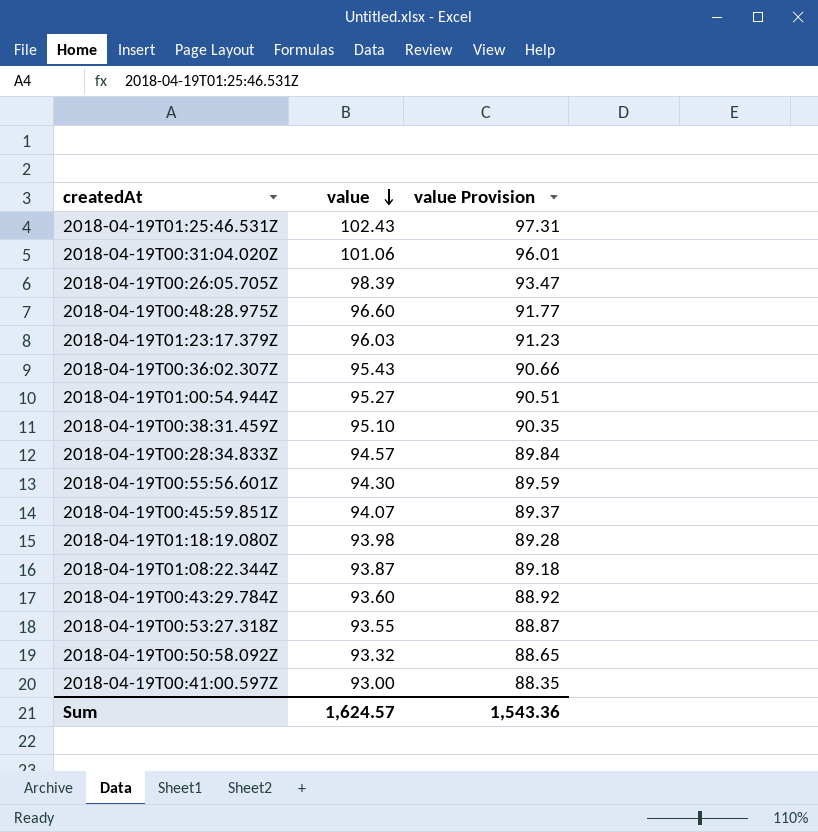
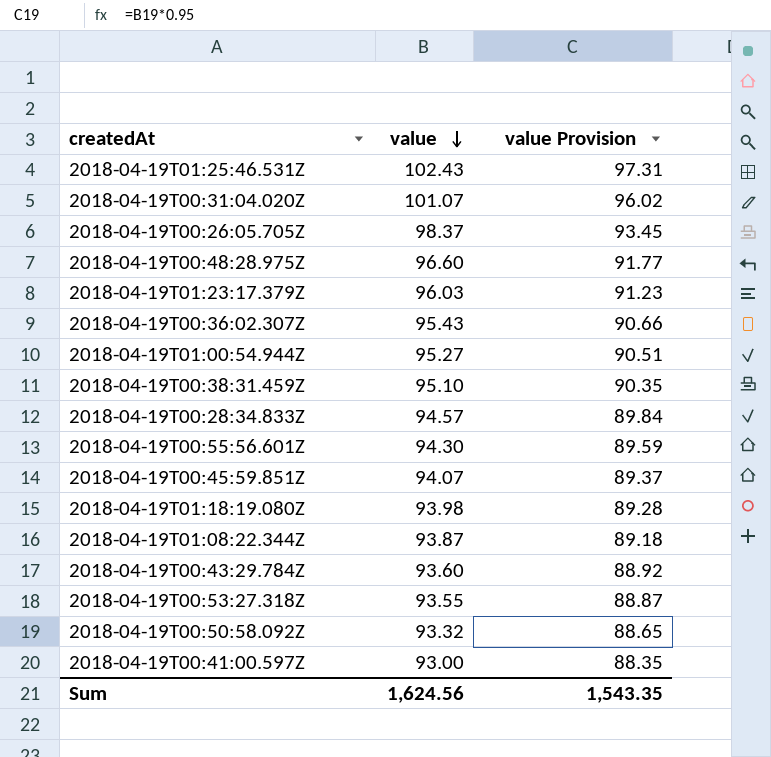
2018-04-19T00:31:04.020Z | value: 101.06 -> 101.07
2018-04-19T00:31:04.020Z | value Provision: 96.01 -> 96.02
2018-04-19T00:26:05.705Z | value: 98.39 -> 98.37
2018-04-19T00:26:05.705Z | value Provision: 93.47 -> 93.45
Sum | value: 1,624.57 -> 1,624.56
Sum | value Provision: 1,543.36 -> 1,543.35

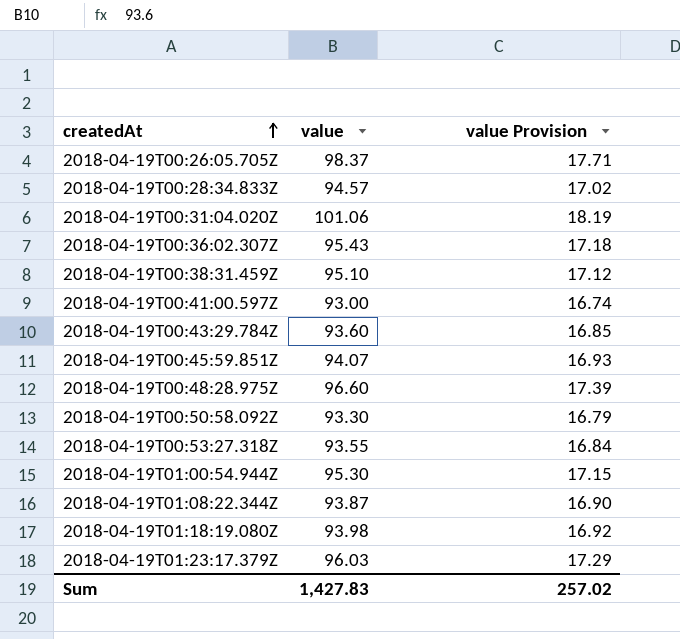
row order: value descending -> createdAt ascending
column value Provision | formula: [value] * 0.95 -> [value] * 0.18
row 2018-04-19T01:25:46.531Z: 102.43 | 97.31 -> none
row 2018-04-19T00:55:56.601Z: 94.30 | 89.59 -> none
2018-04-19T00:31:04.020Z | value: 101.07 -> 101.06
2018-04-19T00:50:58.092Z | value: 93.32 -> 93.30
2018-04-19T01:00:54.944Z | value: 95.27 -> 95.30
Sum | value: 1,624.56 -> 1,427.83
Sum | value Provision: 1,543.35 -> 257.02

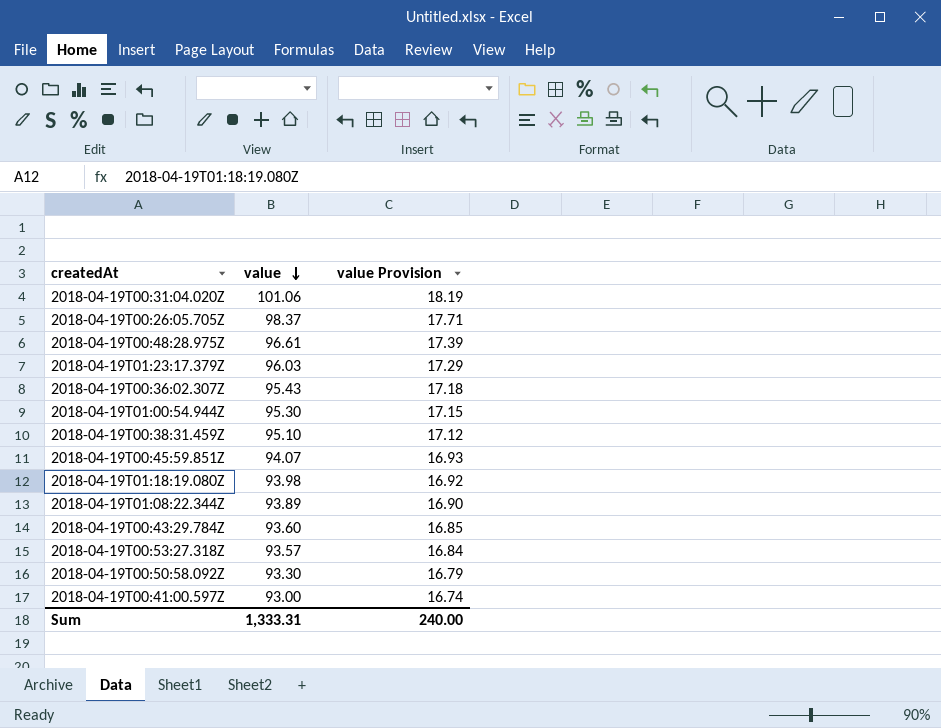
row order: createdAt ascending -> value descending
row 2018-04-19T00:28:34.833Z: 94.57 | 17.02 -> none
2018-04-19T00:48:28.975Z | value: 96.60 -> 96.61
2018-04-19T01:08:22.344Z | value: 93.87 -> 93.89
2018-04-19T00:53:27.318Z | value: 93.55 -> 93.57
Sum | value: 1,427.83 -> 1,333.31
Sum | value Provision: 257.02 -> 240.00

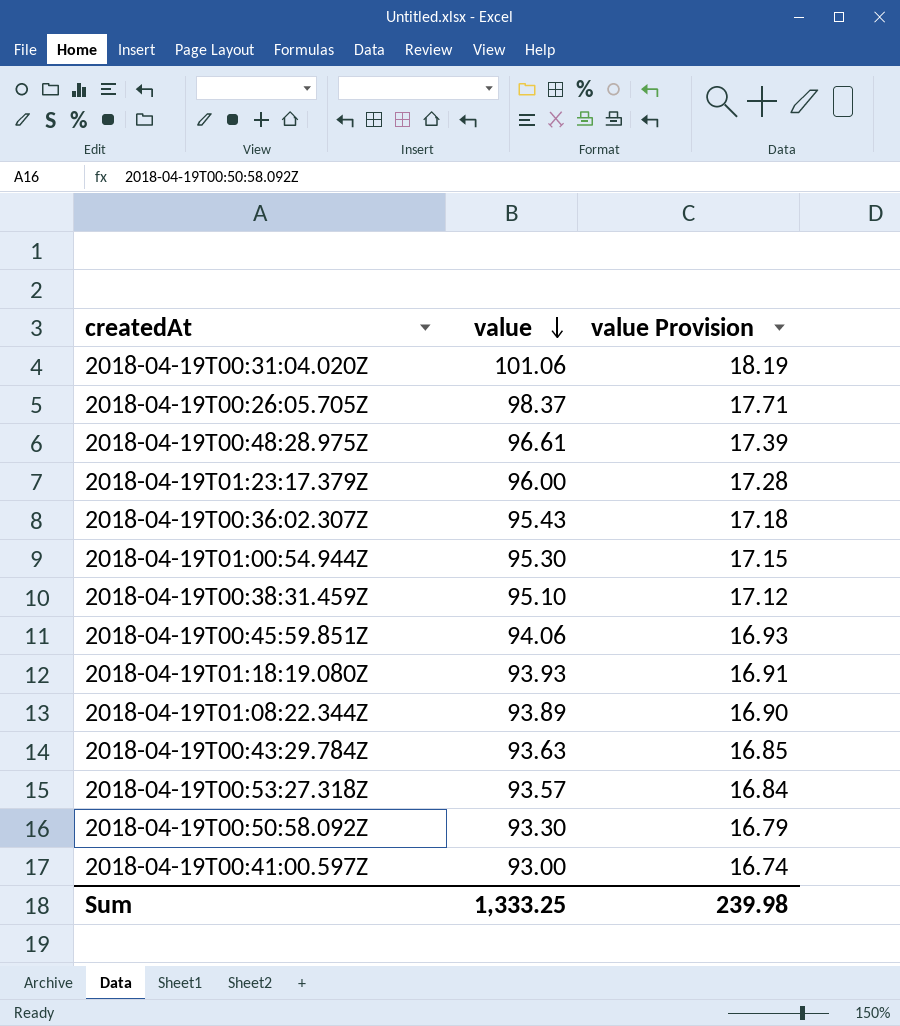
2018-04-19T01:23:17.379Z | value: 96.03 -> 96.00
2018-04-19T01:23:17.379Z | value Provision: 17.29 -> 17.28
2018-04-19T00:45:59.851Z | value: 94.07 -> 94.06
2018-04-19T01:18:19.080Z | value: 93.98 -> 93.93
2018-04-19T01:18:19.080Z | value Provision: 16.92 -> 16.91
2018-04-19T00:43:29.784Z | value: 93.60 -> 93.63
Sum | value: 1,333.31 -> 1,333.25
Sum | value Provision: 240.00 -> 239.98

